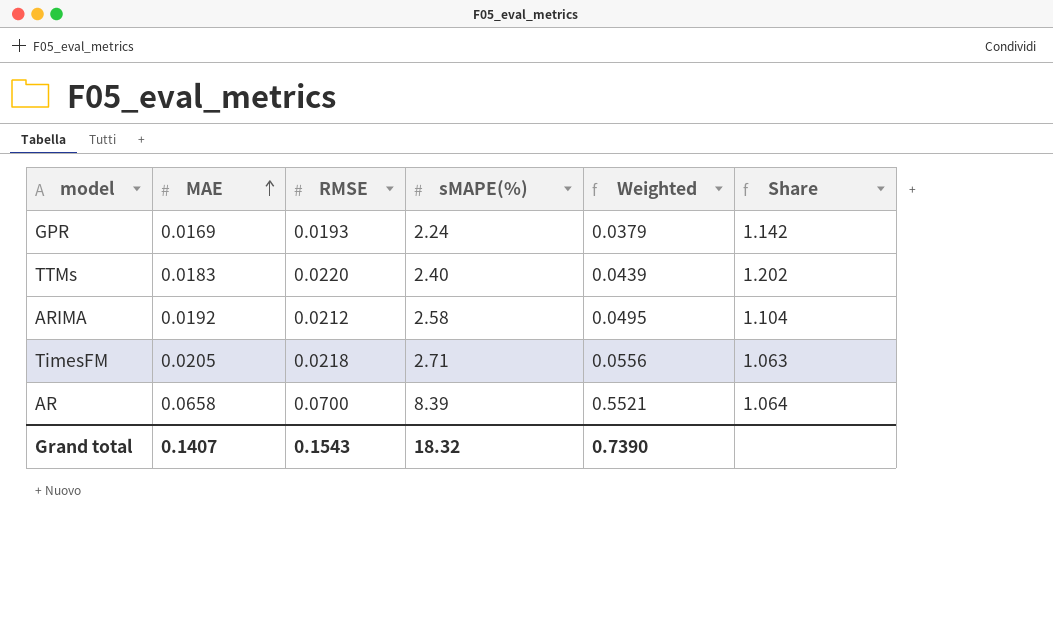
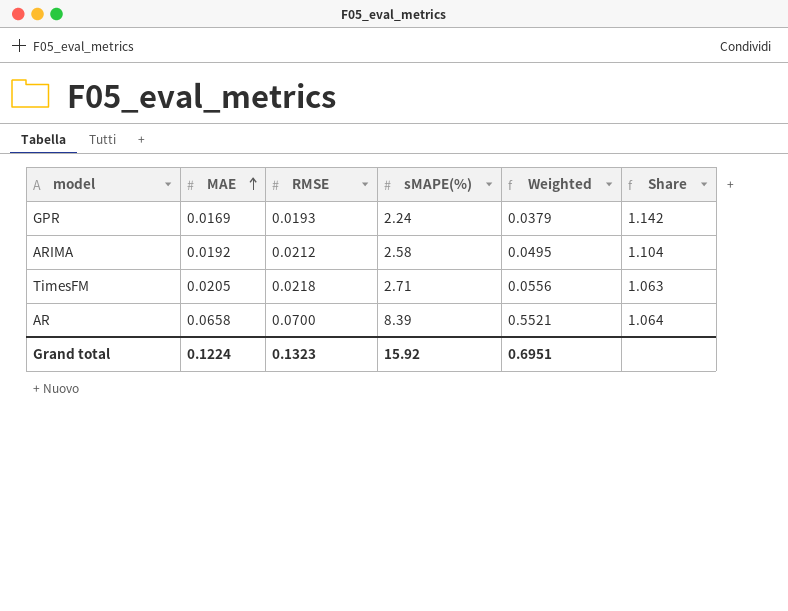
row TTMs: 0.0183 | 0.0220 | 2.40 | 0.0439 | 1.202 -> none
Grand total | MAE: 0.1407 -> 0.1224
Grand total | RMSE: 0.1543 -> 0.1323
Grand total | sMAPE(%): 18.32 -> 15.92
Grand total | Weighted: 0.7390 -> 0.6951

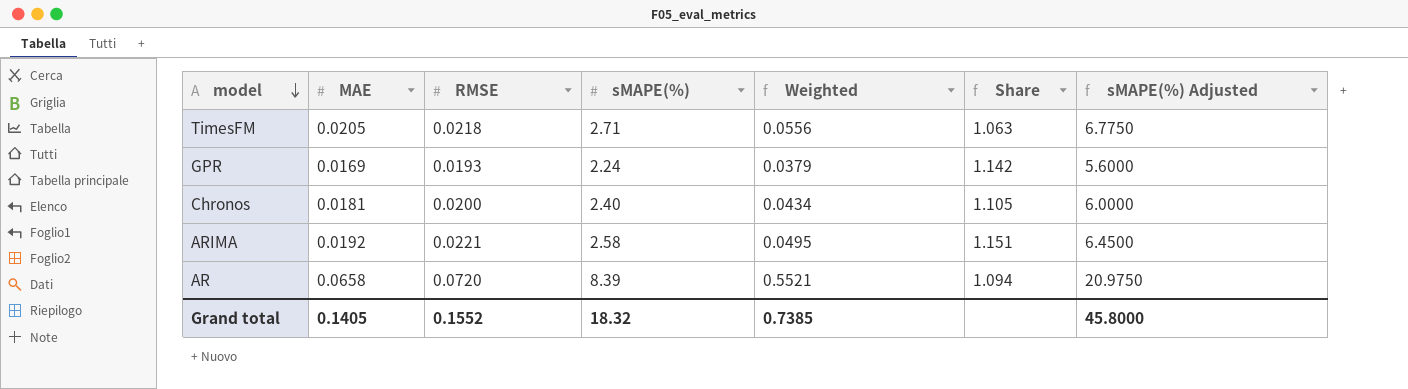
row order: MAE ascending -> model descending
column sMAPE(%) Adjusted | formula: none -> [sMAPE(%)] * 2.5
row Chronos: none -> 0.0181 | 0.0200 | 2.40 | 0.0434 | 1.105 | 6.0000
ARIMA | RMSE: 0.0212 -> 0.0221
ARIMA | Share: 1.104 -> 1.151
AR | RMSE: 0.0700 -> 0.0720
AR | Share: 1.064 -> 1.094
Grand total | MAE: 0.1224 -> 0.1405
Grand total | RMSE: 0.1323 -> 0.1552
Grand total | sMAPE(%): 15.92 -> 18.32
Grand total | Weighted: 0.6951 -> 0.7385

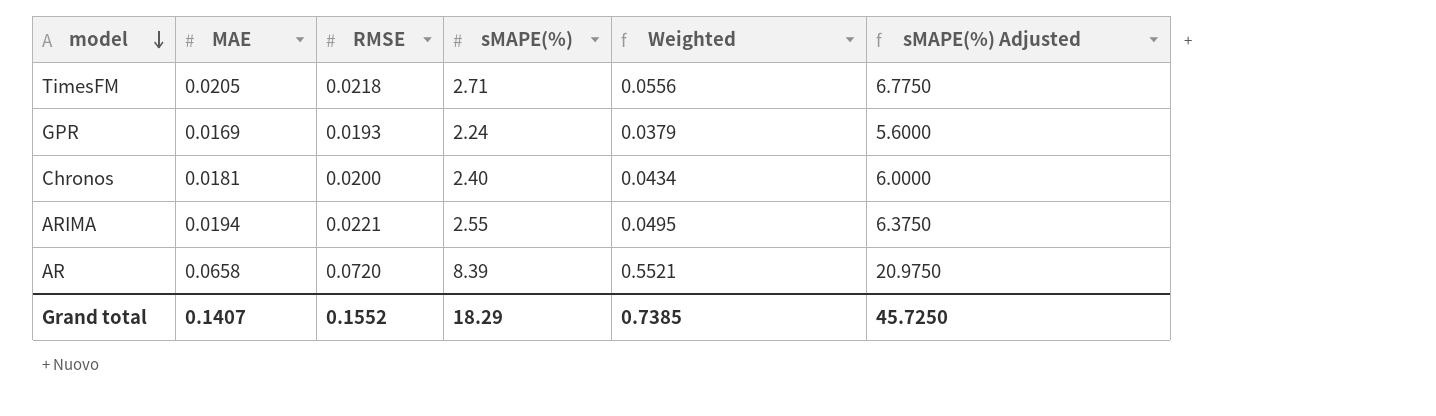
column Share | formula: [RMSE] / [MAE] -> none
ARIMA | MAE: 0.0192 -> 0.0194
ARIMA | sMAPE(%): 2.58 -> 2.55
ARIMA | sMAPE(%) Adjusted: 6.4500 -> 6.3750
Grand total | MAE: 0.1405 -> 0.1407
Grand total | sMAPE(%): 18.32 -> 18.29
Grand total | sMAPE(%) Adjusted: 45.8000 -> 45.7250

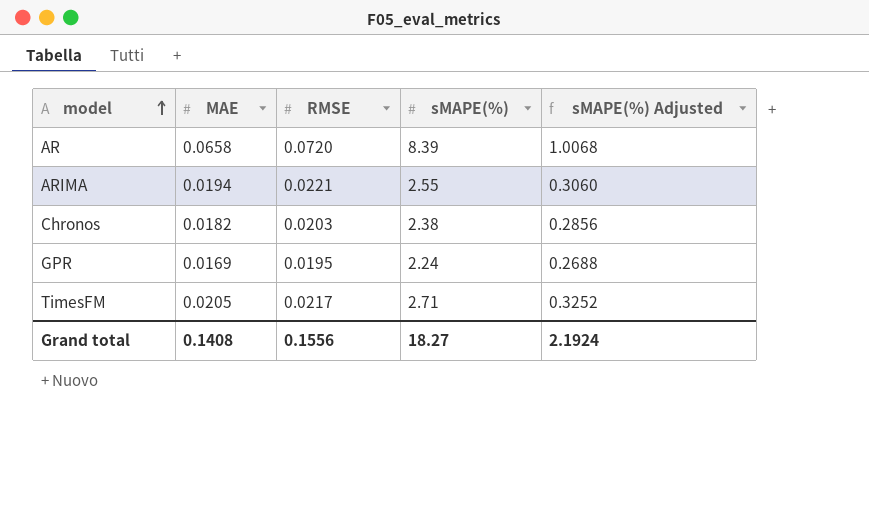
row order: model descending -> model ascending
column Weighted | formula: [MAE] * [sMAPE(%)] -> none
column sMAPE(%) Adjusted | formula: [sMAPE(%)] * 2.5 -> [sMAPE(%)] * 0.12
Chronos | MAE: 0.0181 -> 0.0182
Chronos | RMSE: 0.0200 -> 0.0203
Chronos | sMAPE(%): 2.40 -> 2.38
GPR | RMSE: 0.0193 -> 0.0195
TimesFM | RMSE: 0.0218 -> 0.0217
Grand total | MAE: 0.1407 -> 0.1408
Grand total | RMSE: 0.1552 -> 0.1556
Grand total | sMAPE(%): 18.29 -> 18.27
Grand total | sMAPE(%) Adjusted: 45.7250 -> 2.1924

